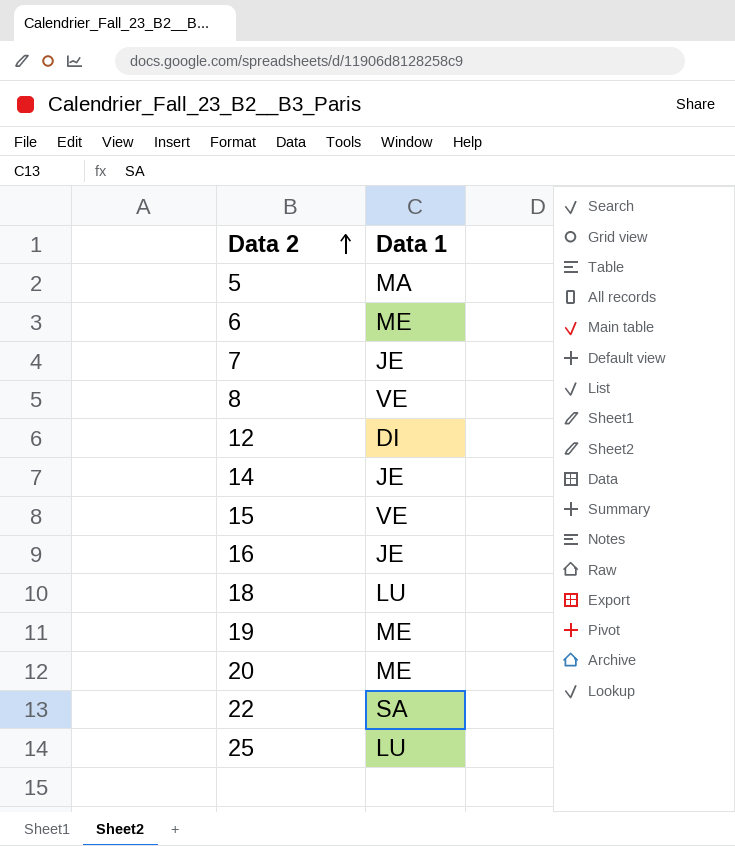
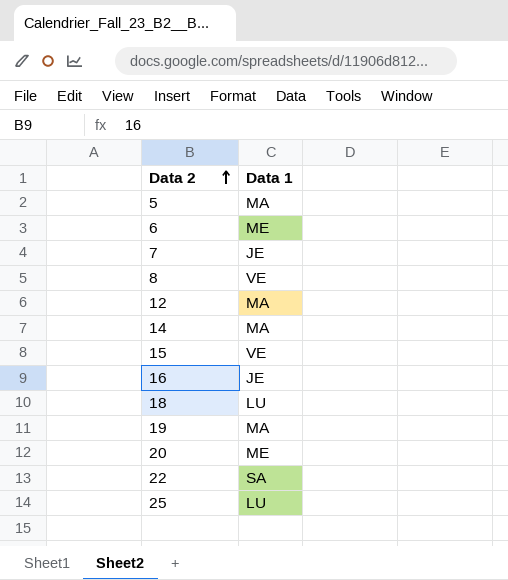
12 | Data 1: DI -> MA
14 | Data 1: JE -> MA
19 | Data 1: ME -> MA

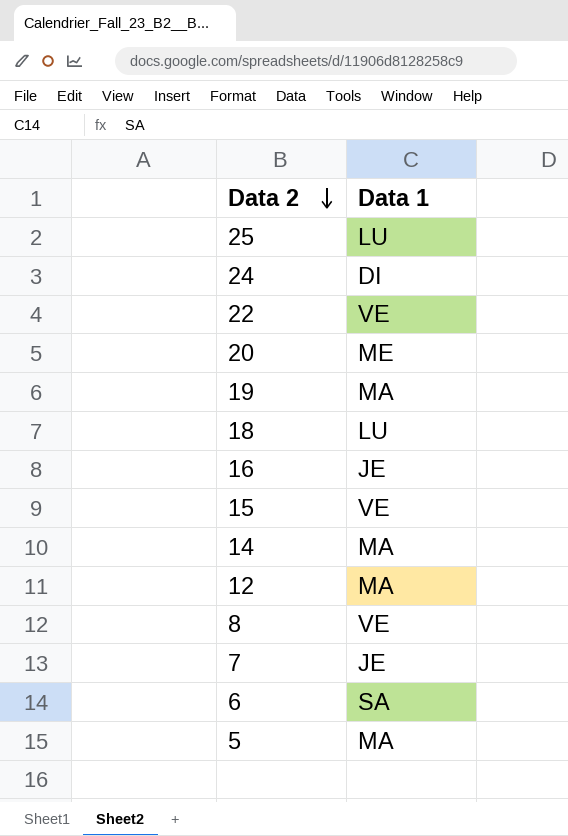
row order: Data 2 ascending -> Data 2 descending
row 24: none -> DI
22 | Data 1: SA -> VE
6 | Data 1: ME -> SA

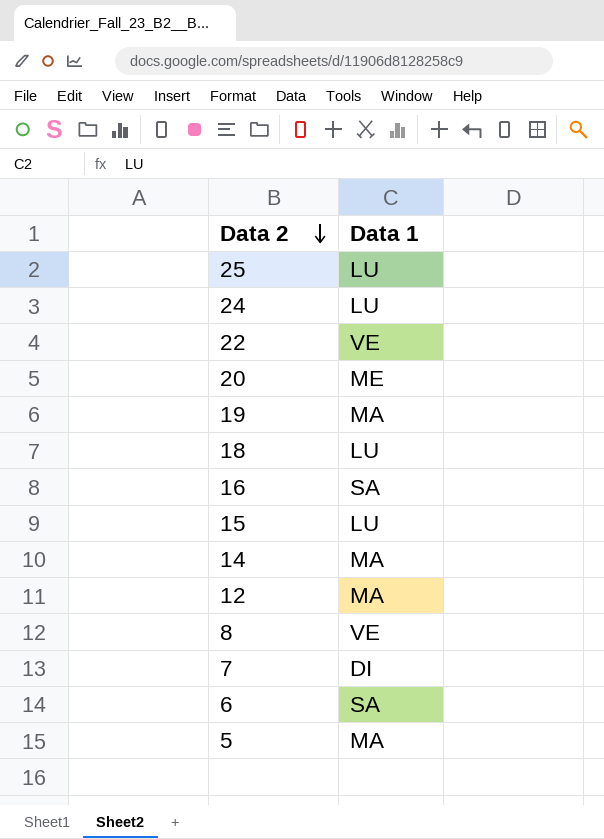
24 | Data 1: DI -> LU
16 | Data 1: JE -> SA
15 | Data 1: VE -> LU
7 | Data 1: JE -> DI

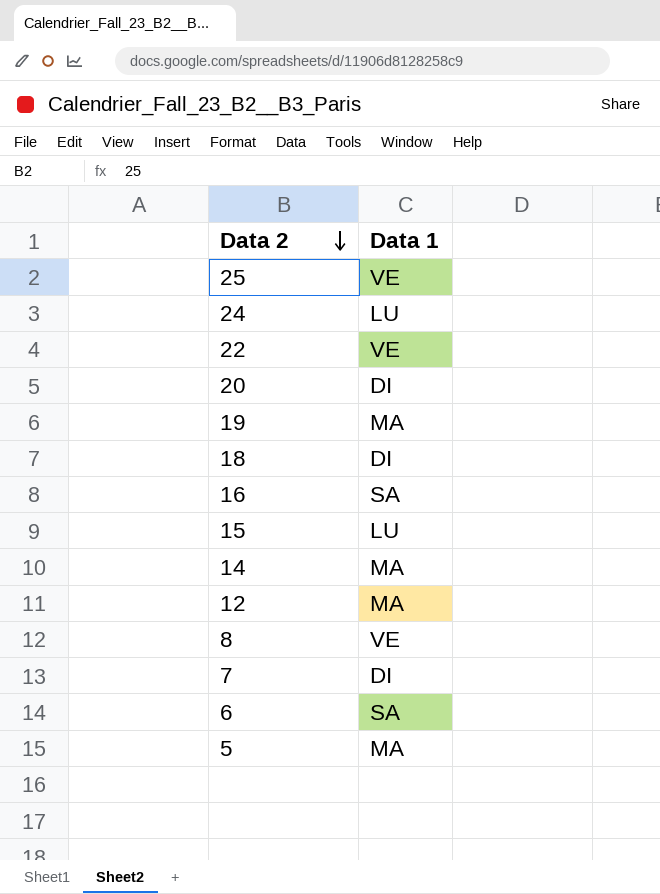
25 | Data 1: LU -> VE
20 | Data 1: ME -> DI
18 | Data 1: LU -> DI

